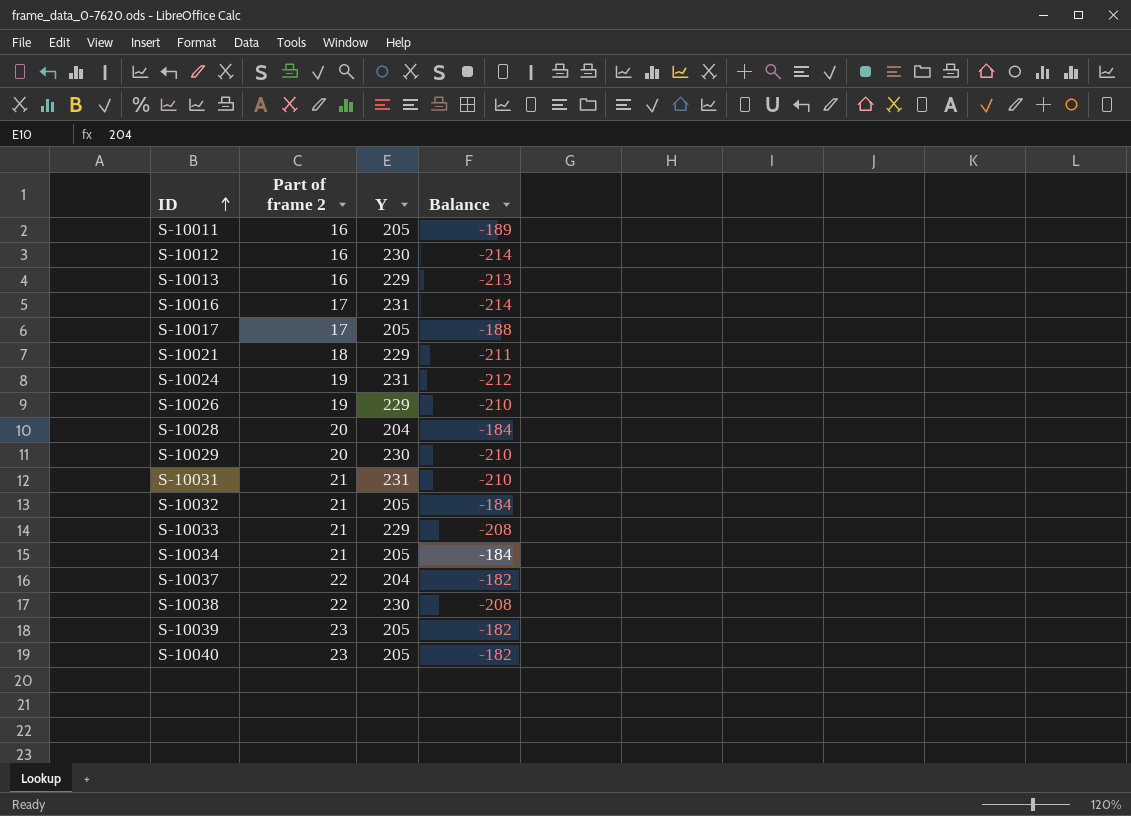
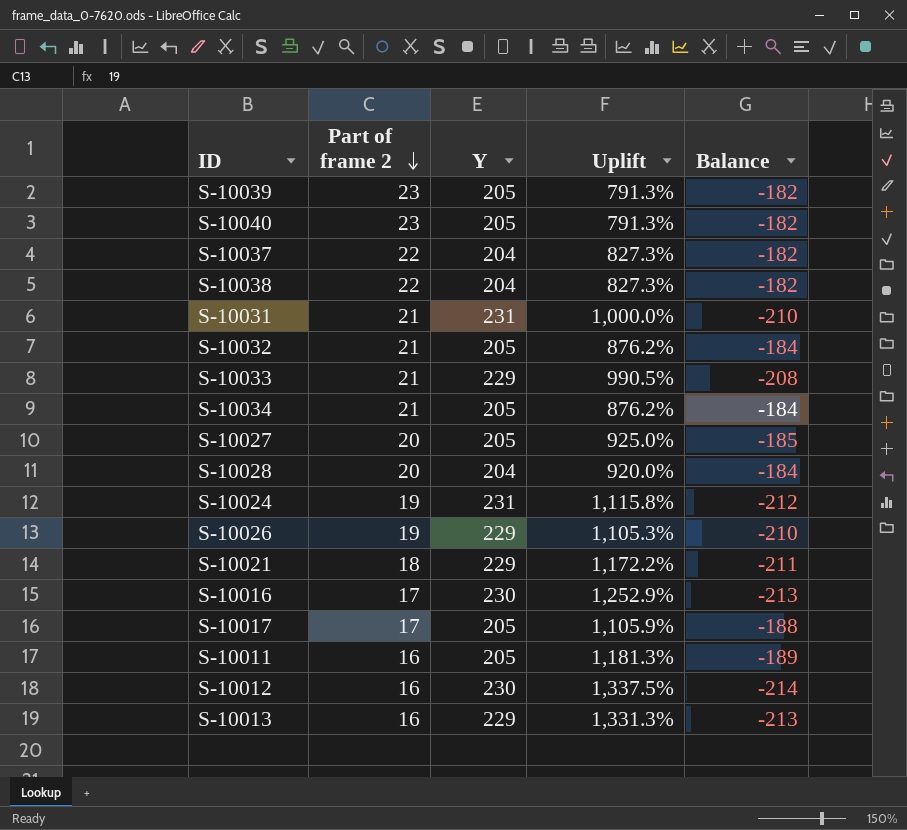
row order: ID ascending -> Part of frame 2 descending
column Uplift | formula: none -> ([Y] - [Part of frame 2]) / [Part of frame 2]
row S-10029: 20 | 230 | -210 -> none
S-10038 | Y: 230 -> 204
S-10038 | Balance: -208 -> -182
row S-10027: none -> 20 | 205 | 925.0% | -185
S-10016 | Y: 231 -> 230
S-10016 | Balance: -214 -> -213

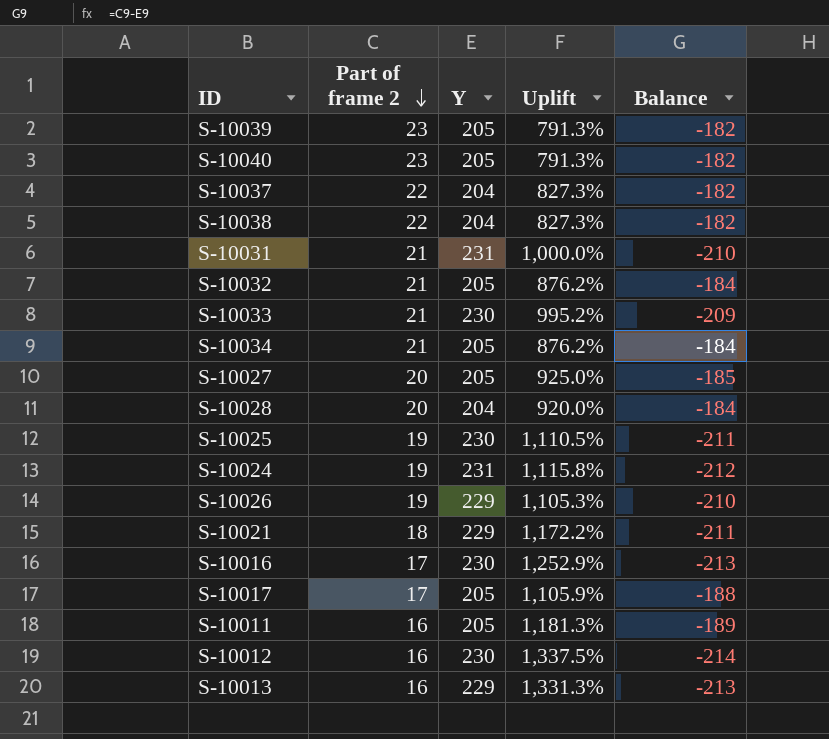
S-10033 | Y: 229 -> 230
S-10033 | Uplift: 990.5% -> 995.2%
S-10033 | Balance: -208 -> -209
row S-10025: none -> 19 | 230 | 1,110.5% | -211

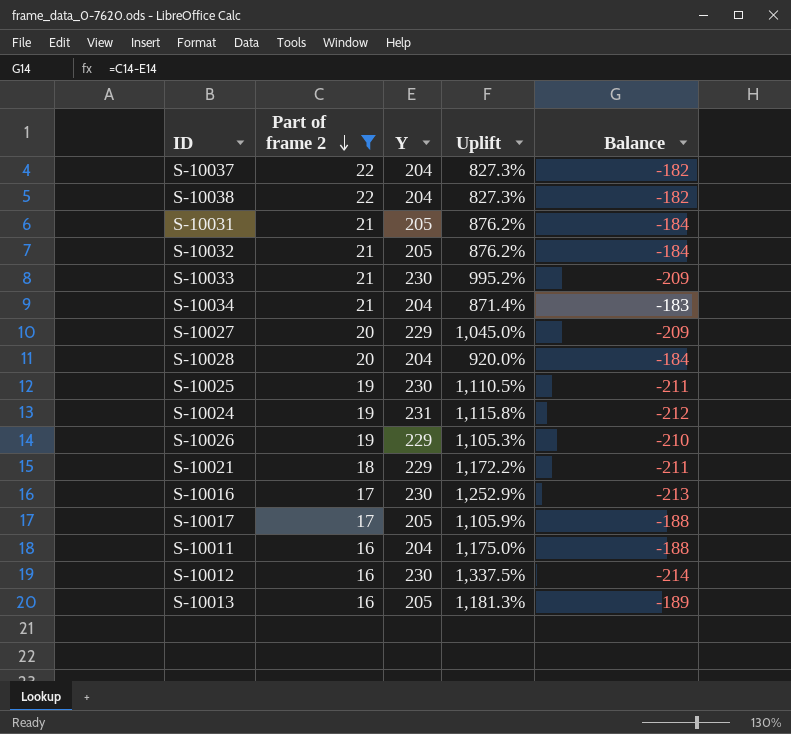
filter: none -> Part of frame 2 != 23
S-10031 | Y: 231 -> 205
S-10031 | Uplift: 1,000.0% -> 876.2%
S-10031 | Balance: -210 -> -184
S-10034 | Y: 205 -> 204
S-10034 | Uplift: 876.2% -> 871.4%
S-10034 | Balance: -184 -> -183
S-10027 | Y: 205 -> 229
S-10027 | Uplift: 925.0% -> 1,045.0%
S-10027 | Balance: -185 -> -209
S-10011 | Y: 205 -> 204
S-10011 | Uplift: 1,181.3% -> 1,175.0%
S-10011 | Balance: -189 -> -188
S-10013 | Y: 229 -> 205
S-10013 | Uplift: 1,331.3% -> 1,181.3%
S-10013 | Balance: -213 -> -189

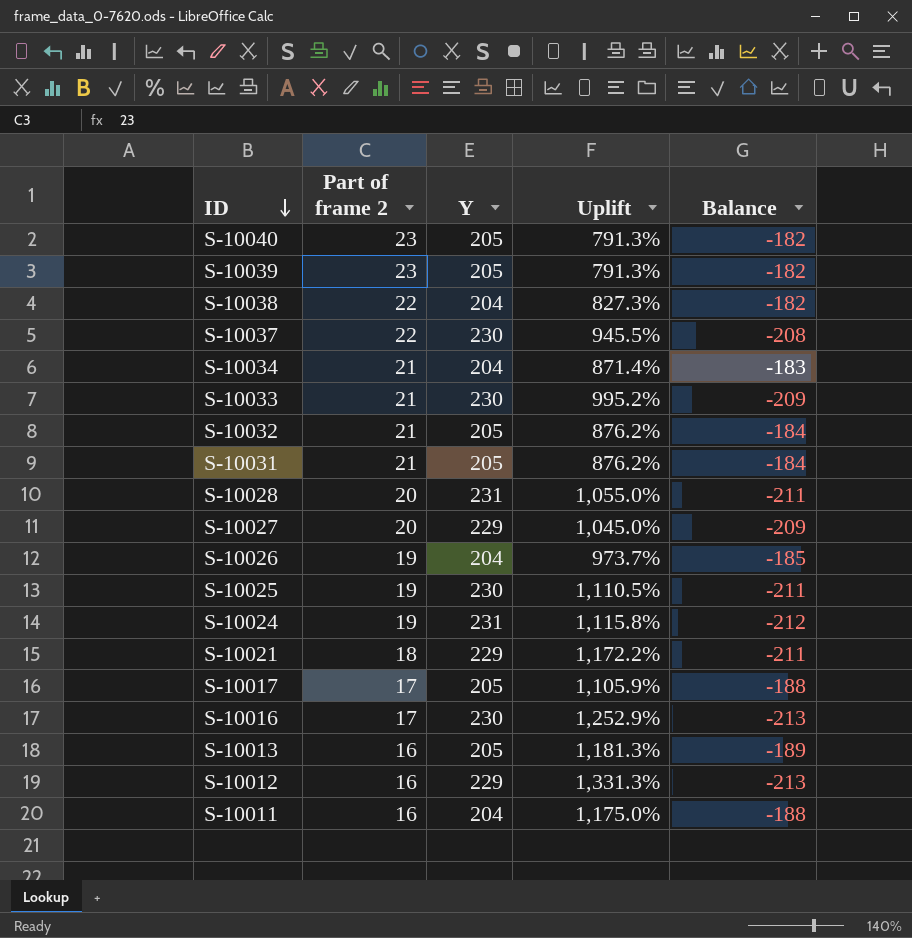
filter: Part of frame 2 != 23 -> none
row order: Part of frame 2 descending -> ID descending
S-10037 | Y: 204 -> 230
S-10037 | Uplift: 827.3% -> 945.5%
S-10037 | Balance: -182 -> -208
S-10028 | Y: 204 -> 231
S-10028 | Uplift: 920.0% -> 1,055.0%
S-10028 | Balance: -184 -> -211
S-10026 | Y: 229 -> 204
S-10026 | Uplift: 1,105.3% -> 973.7%
S-10026 | Balance: -210 -> -185
S-10012 | Y: 230 -> 229
S-10012 | Uplift: 1,337.5% -> 1,331.3%
S-10012 | Balance: -214 -> -213

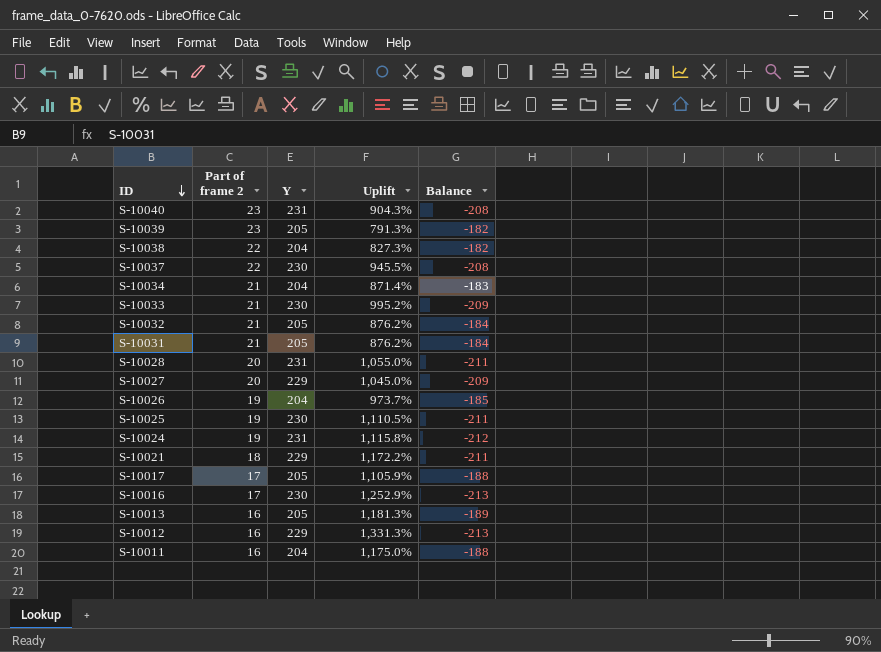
S-10040 | Y: 205 -> 231
S-10040 | Uplift: 791.3% -> 904.3%
S-10040 | Balance: -182 -> -208

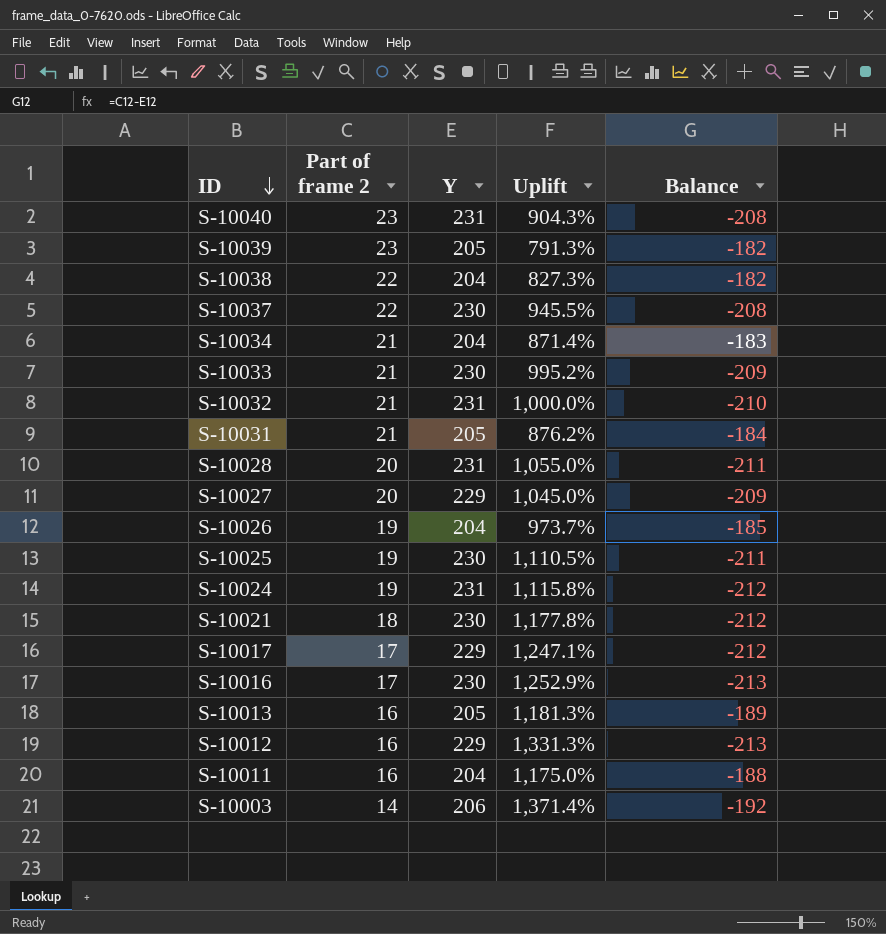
S-10032 | Y: 205 -> 231
S-10032 | Uplift: 876.2% -> 1,000.0%
S-10032 | Balance: -184 -> -210
S-10021 | Y: 229 -> 230
S-10021 | Uplift: 1,172.2% -> 1,177.8%
S-10021 | Balance: -211 -> -212
S-10017 | Y: 205 -> 229
S-10017 | Uplift: 1,105.9% -> 1,247.1%
S-10017 | Balance: -188 -> -212
row S-10003: none -> 14 | 206 | 1,371.4% | -192

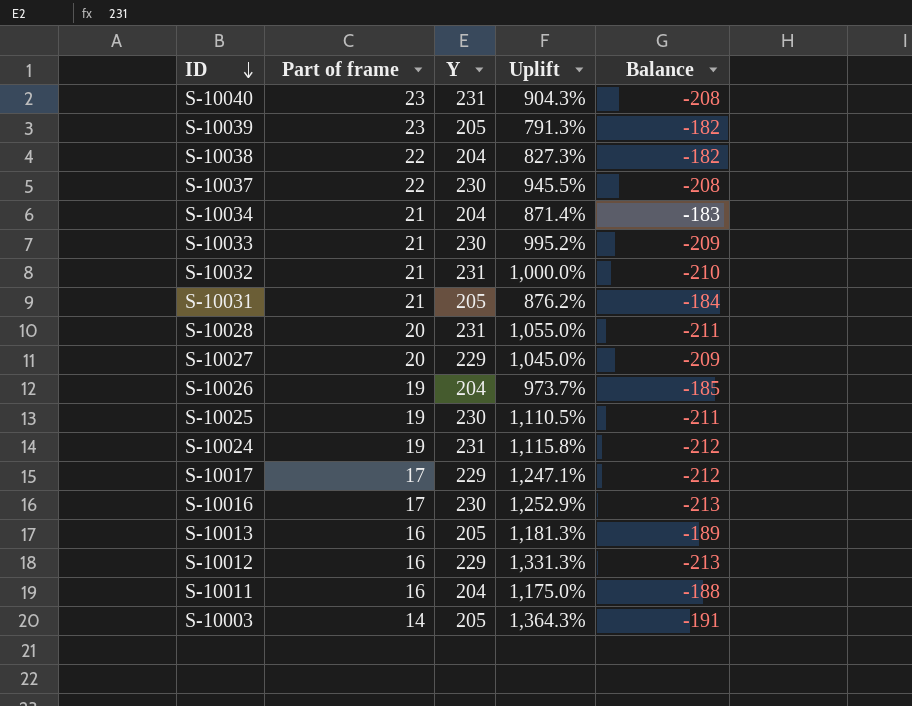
column name: Part of frame 2 -> Part of frame
row S-10021: 18 | 230 | 1,177.8% | -212 -> none
S-10003 | Y: 206 -> 205
S-10003 | Uplift: 1,371.4% -> 1,364.3%
S-10003 | Balance: -192 -> -191

